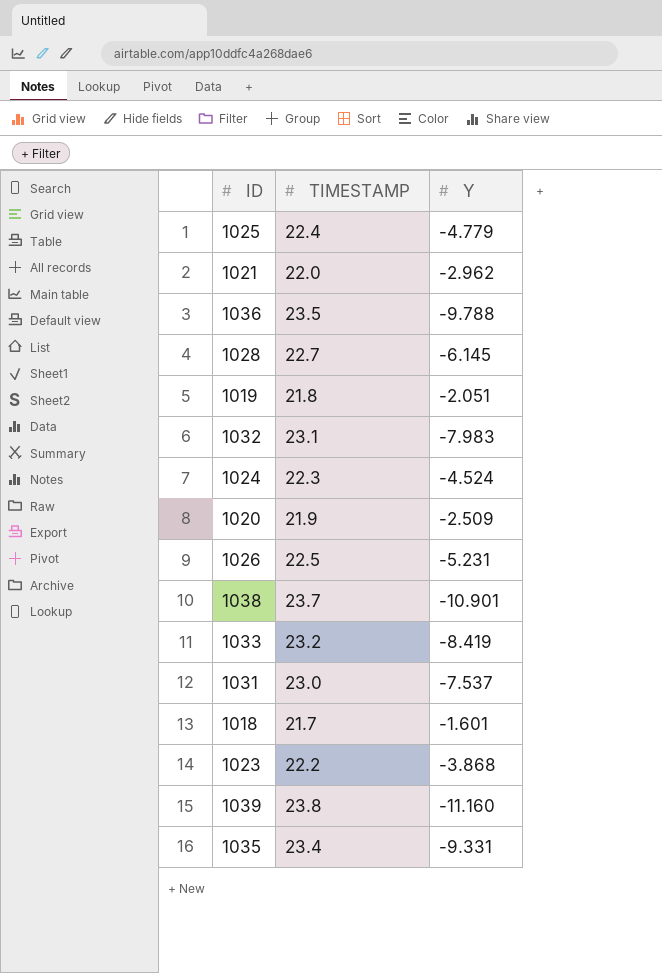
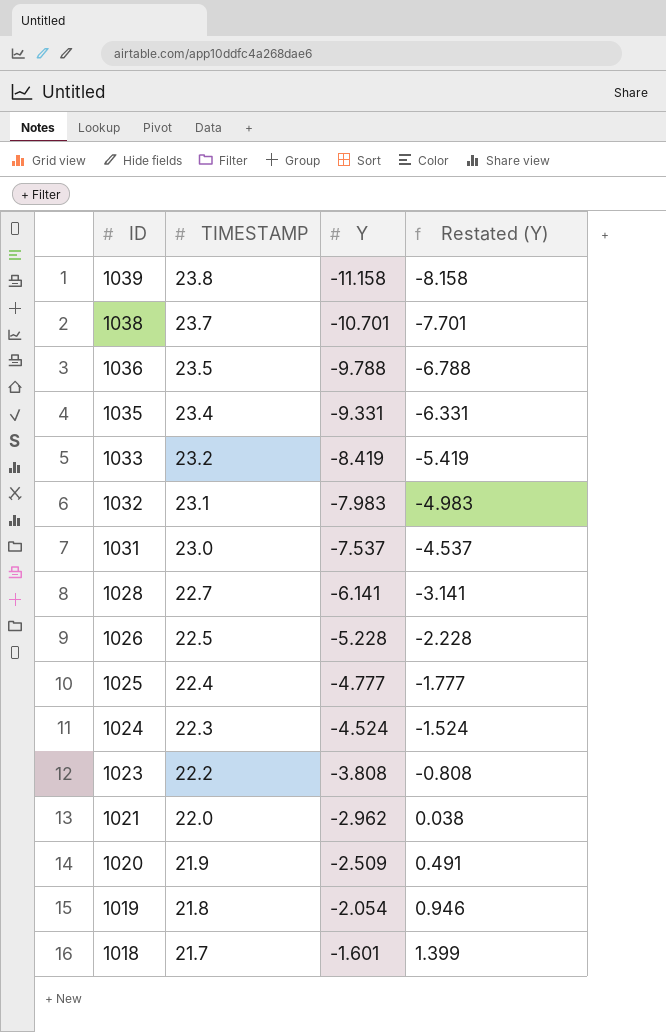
row order: none -> ID descending
column Restated (Y) | formula: none -> [Y] + 3
1039 | Y: -11.160 -> -11.158
1038 | Y: -10.901 -> -10.701
1028 | Y: -6.145 -> -6.141
1026 | Y: -5.231 -> -5.228
1025 | Y: -4.779 -> -4.777
1023 | Y: -3.868 -> -3.808
1019 | Y: -2.051 -> -2.054

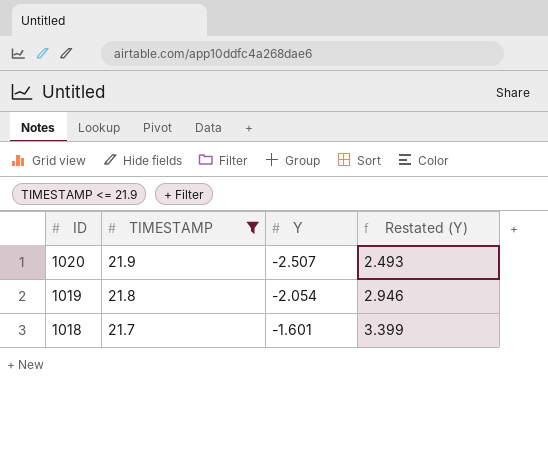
filter: none -> TIMESTAMP <= 21.9
column Restated (Y) | formula: [Y] + 3 -> [Y] + 5
1020 | Y: -2.509 -> -2.507

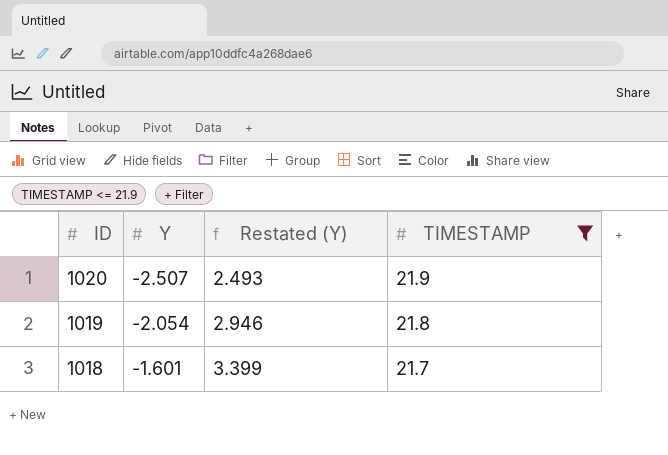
column TIMESTAMP | position: 2 -> 4

